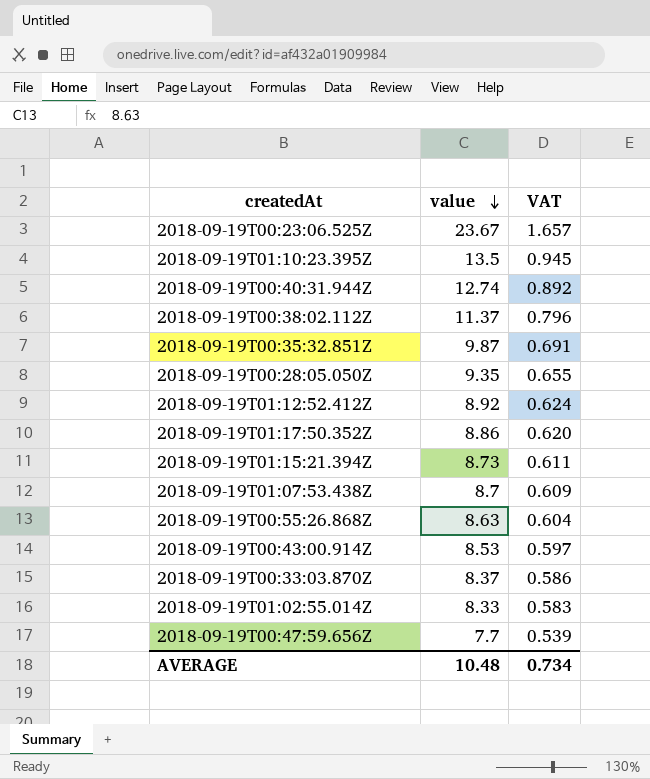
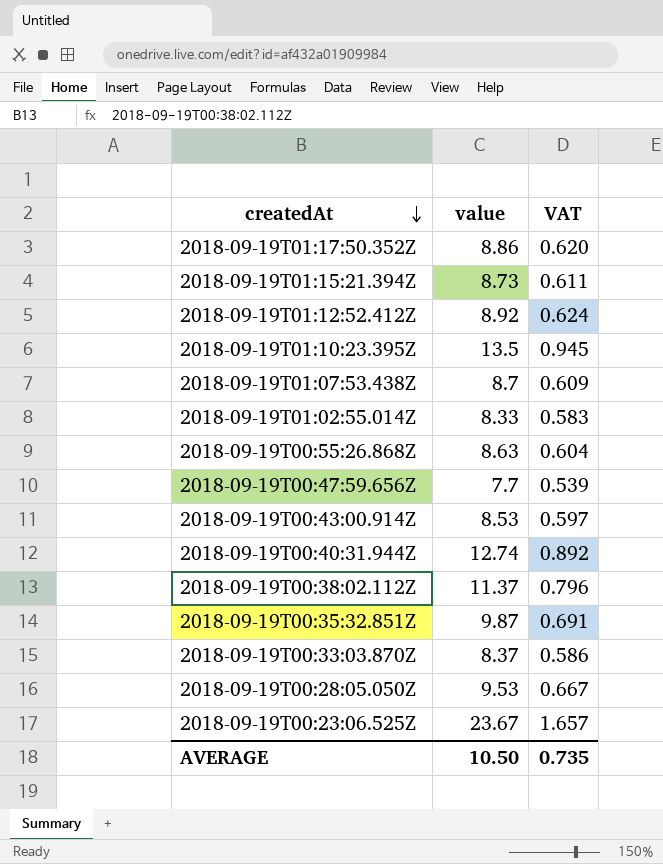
row order: value descending -> createdAt descending
2018-09-19T00:28:05.050Z | value: 9.35 -> 9.53
2018-09-19T00:28:05.050Z | VAT: 0.655 -> 0.667
AVERAGE | value: 10.48 -> 10.50
AVERAGE | VAT: 0.734 -> 0.735

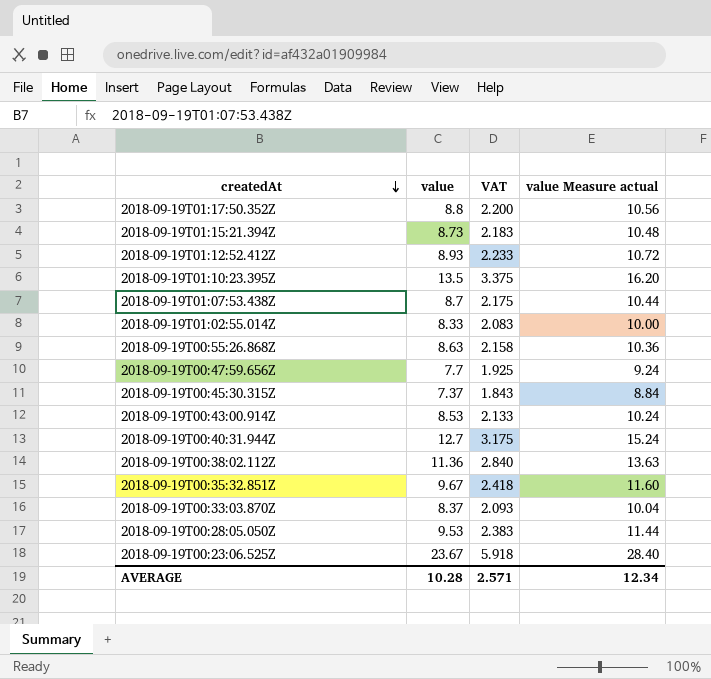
column VAT | formula: [value] * 0.07 -> [value] * 0.25
column value Measure actual | formula: none -> [value] * 1.2
2018-09-19T01:17:50.352Z | value: 8.86 -> 8.8
2018-09-19T01:12:52.412Z | value: 8.92 -> 8.93
row 2018-09-19T00:45:30.315Z: none -> 7.37 | 1.843 | 8.84
2018-09-19T00:40:31.944Z | value: 12.74 -> 12.7
2018-09-19T00:38:02.112Z | value: 11.37 -> 11.36
2018-09-19T00:35:32.851Z | value: 9.87 -> 9.67
AVERAGE | value: 10.50 -> 10.28
AVERAGE | VAT: 0.735 -> 2.571

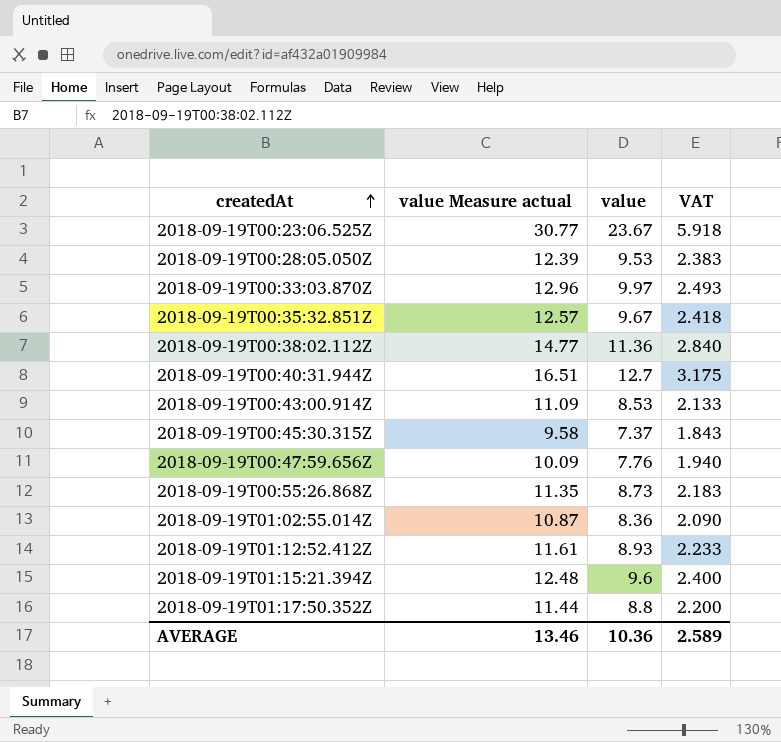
row order: createdAt descending -> createdAt ascending
column value Measure actual | formula: [value] * 1.2 -> [value] * 1.3
column value Measure actual | position: 4 -> 2
row 2018-09-19T01:10:23.395Z: 13.5 | 3.375 | 16.20 -> none
row 2018-09-19T01:07:53.438Z: 8.7 | 2.175 | 10.44 -> none
2018-09-19T00:33:03.870Z | value: 8.37 -> 9.97
2018-09-19T00:33:03.870Z | VAT: 2.093 -> 2.493
2018-09-19T00:47:59.656Z | value: 7.7 -> 7.76
2018-09-19T00:47:59.656Z | VAT: 1.925 -> 1.940
2018-09-19T00:55:26.868Z | value: 8.63 -> 8.73
2018-09-19T00:55:26.868Z | VAT: 2.158 -> 2.183
2018-09-19T01:02:55.014Z | value: 8.33 -> 8.36
2018-09-19T01:02:55.014Z | VAT: 2.083 -> 2.090
2018-09-19T01:15:21.394Z | value: 8.73 -> 9.6
2018-09-19T01:15:21.394Z | VAT: 2.183 -> 2.400
AVERAGE | value Measure actual: 12.34 -> 13.46
AVERAGE | value: 10.28 -> 10.36
AVERAGE | VAT: 2.571 -> 2.589

